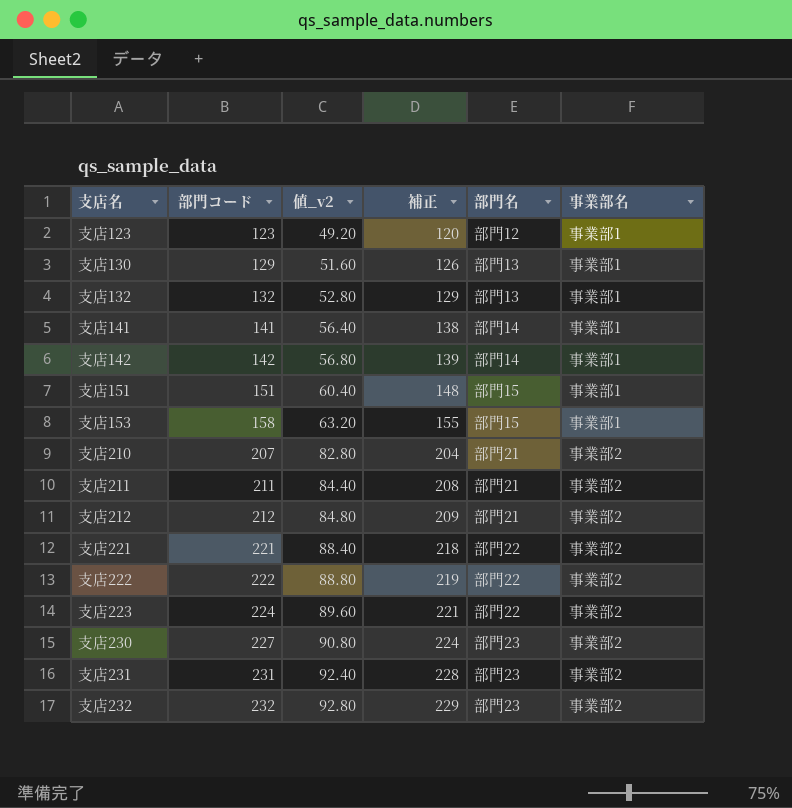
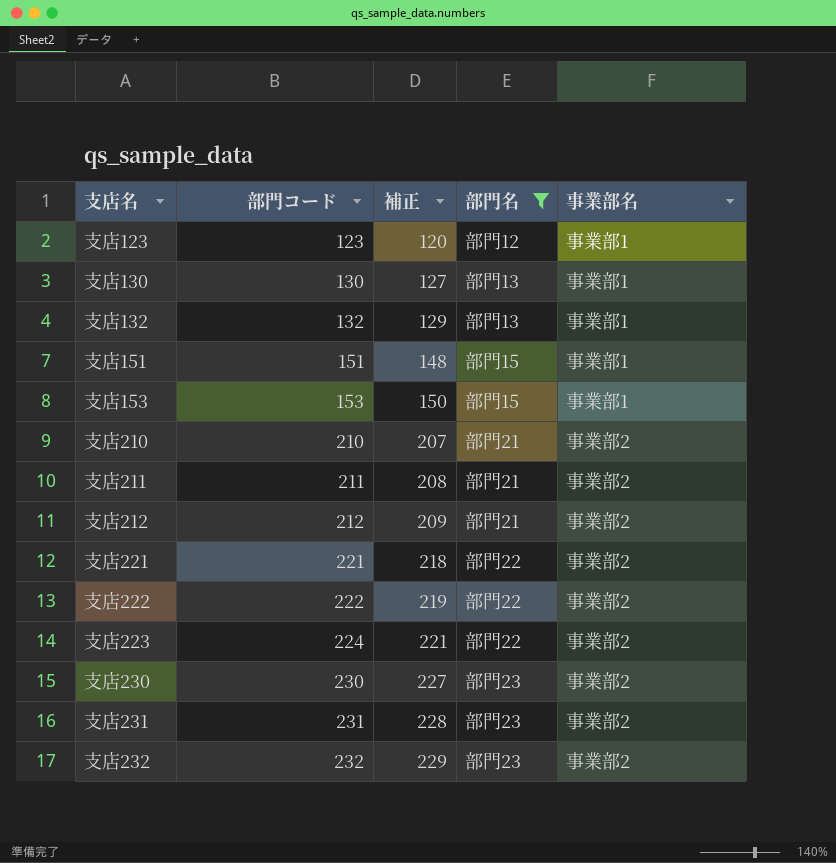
filter: none -> 部門名 != 部門14
column 値_v2 | formula: [部門コード] * 0.4 -> none
支店130 | 部門コード: 129 -> 130
支店130 | 補正: 126 -> 127
支店153 | 部門コード: 158 -> 153
支店153 | 補正: 155 -> 150
支店210 | 部門コード: 207 -> 210
支店210 | 補正: 204 -> 207
支店230 | 部門コード: 227 -> 230
支店230 | 補正: 224 -> 227

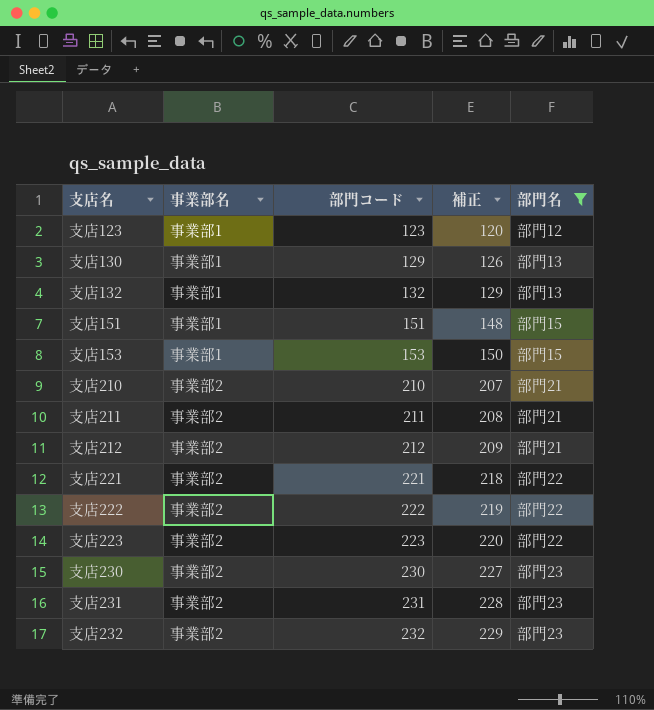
column 事業部名 | position: 5 -> 2
支店130 | 部門コード: 130 -> 129
支店130 | 補正: 127 -> 126
支店223 | 部門コード: 224 -> 223
支店223 | 補正: 221 -> 220

